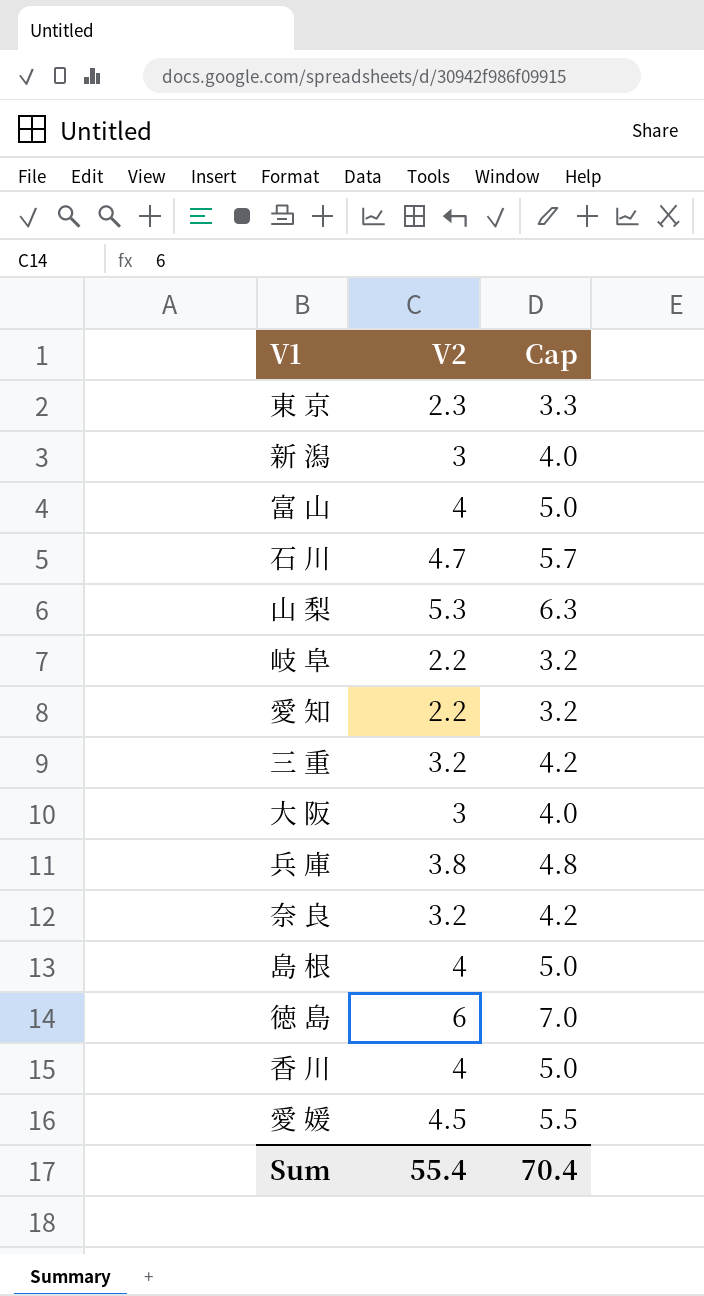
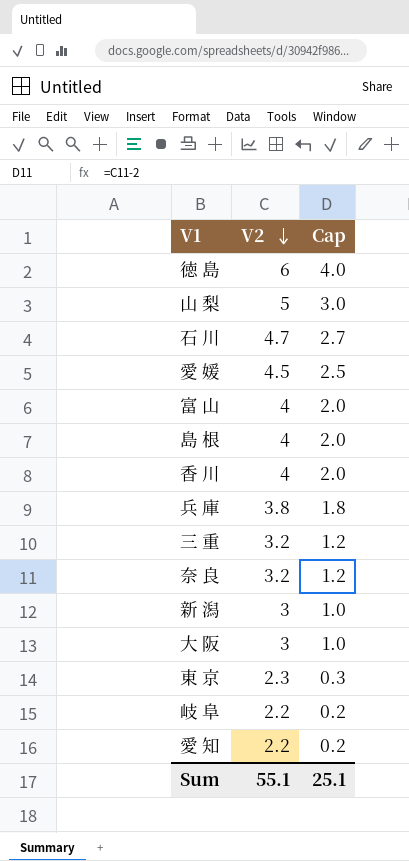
row order: none -> V2 descending
column Cap | formula: [V2] + 1 -> [V2] - 2
山 梨 | V2: 5.3 -> 5
Sum | V2: 55.4 -> 55.1
Sum | Cap: 70.4 -> 25.1

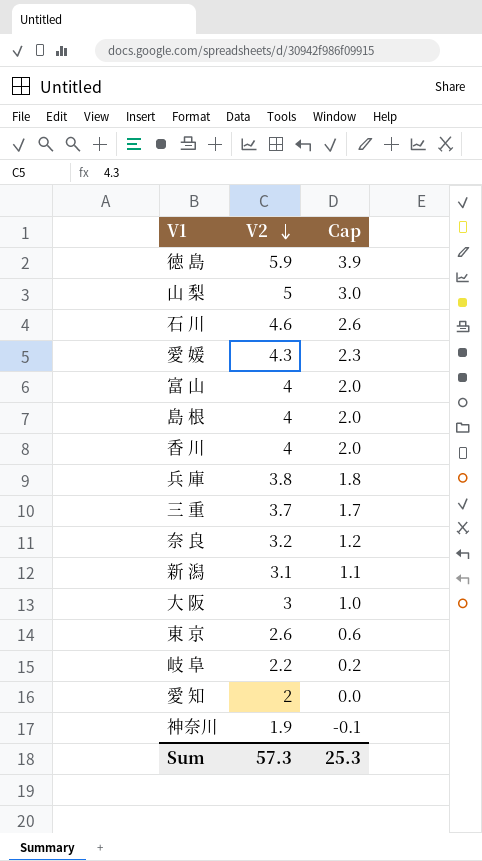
徳 島 | V2: 6 -> 5.9
徳 島 | Cap: 4.0 -> 3.9
石 川 | V2: 4.7 -> 4.6
石 川 | Cap: 2.7 -> 2.6
愛 媛 | V2: 4.5 -> 4.3
愛 媛 | Cap: 2.5 -> 2.3
三 重 | V2: 3.2 -> 3.7
三 重 | Cap: 1.2 -> 1.7
新 潟 | V2: 3 -> 3.1
新 潟 | Cap: 1.0 -> 1.1
東 京 | V2: 2.3 -> 2.6
東 京 | Cap: 0.3 -> 0.6
愛 知 | V2: 2.2 -> 2
愛 知 | Cap: 0.2 -> 0.0
row 神奈川: none -> 1.9 | -0.1
Sum | V2: 55.1 -> 57.3
Sum | Cap: 25.1 -> 25.3

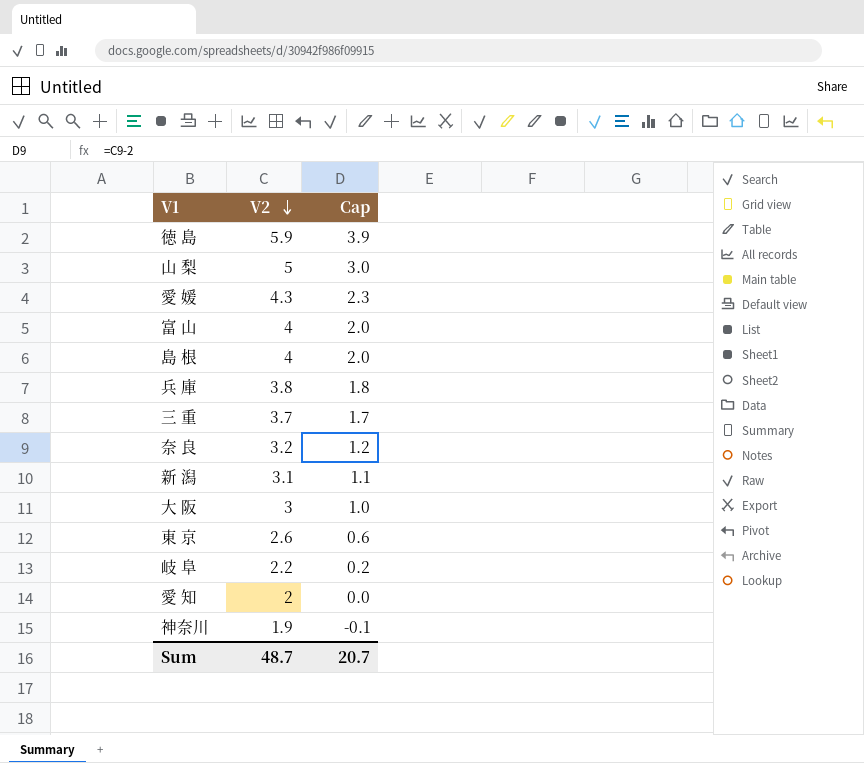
row 石 川: 4.6 | 2.6 -> none
row 香 川: 4 | 2.0 -> none
Sum | V2: 57.3 -> 48.7
Sum | Cap: 25.3 -> 20.7

